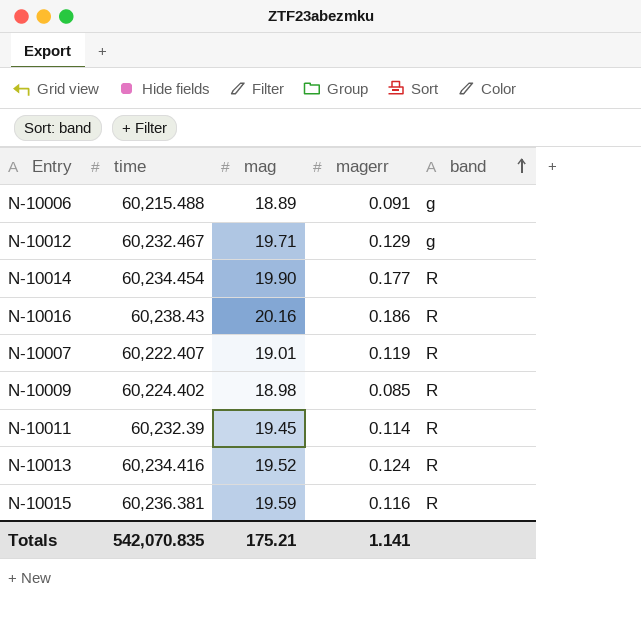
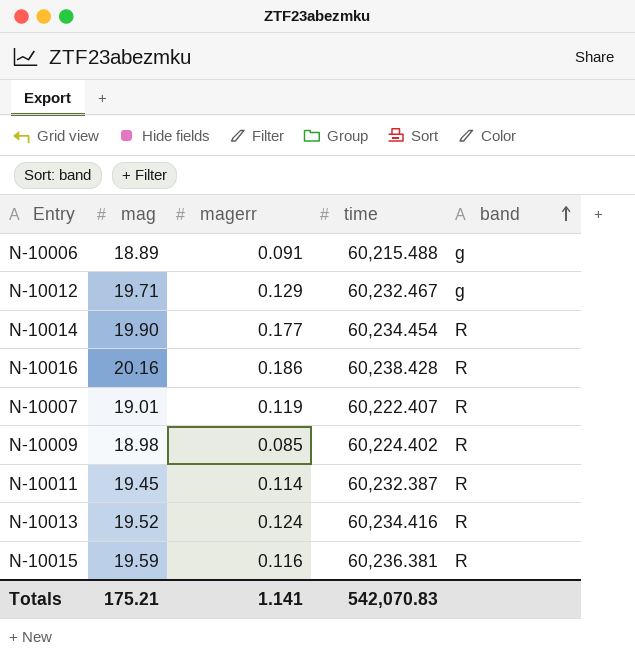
column time | position: 2 -> 4
N-10016 | time: 60,238.43 -> 60,238.428
N-10011 | time: 60,232.39 -> 60,232.387
Totals | time: 542,070.835 -> 542,070.83

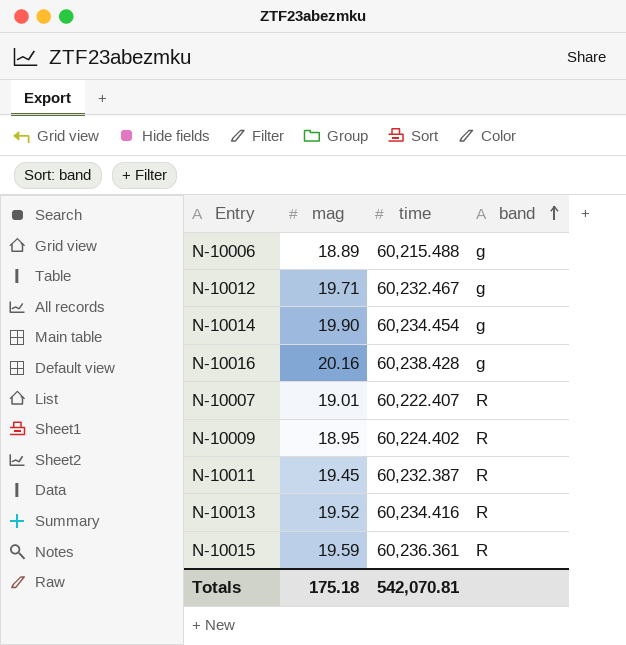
column magerr | position: 3 -> none
N-10014 | band: R -> g
N-10016 | band: R -> g
N-10009 | mag: 18.98 -> 18.95
N-10015 | time: 60,236.381 -> 60,236.361
Totals | mag: 175.21 -> 175.18
Totals | time: 542,070.83 -> 542,070.81

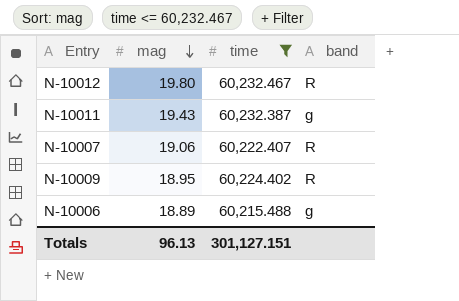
filter: none -> time <= 60,232.467
row order: band ascending -> mag descending
N-10012 | mag: 19.71 -> 19.80
N-10012 | band: g -> R
N-10011 | mag: 19.45 -> 19.43
N-10011 | band: R -> g
N-10007 | mag: 19.01 -> 19.06
Totals | mag: 175.18 -> 96.13
Totals | time: 542,070.81 -> 301,127.151

